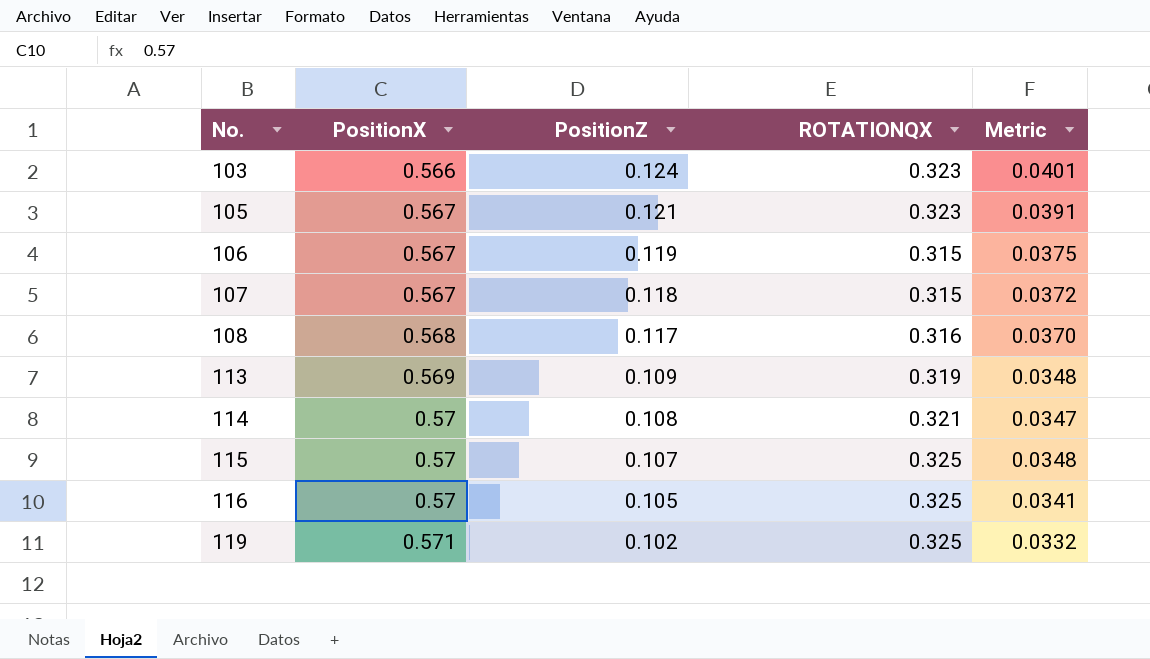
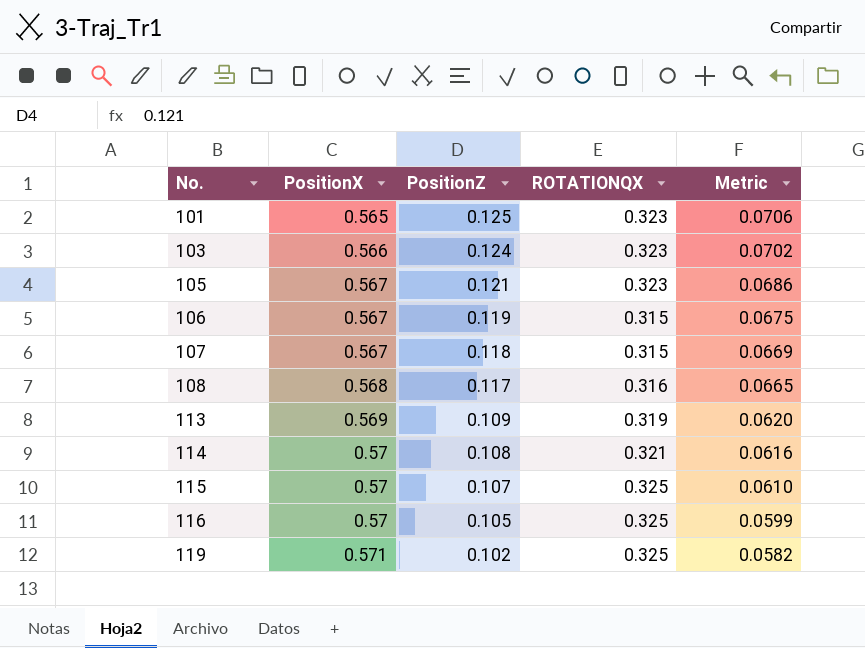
column Metric | formula: [PositionZ] * [ROTATIONQX] -> [PositionX] * [PositionZ]
row 101: none -> 0.565 | 0.125 | 0.323 | 0.0706

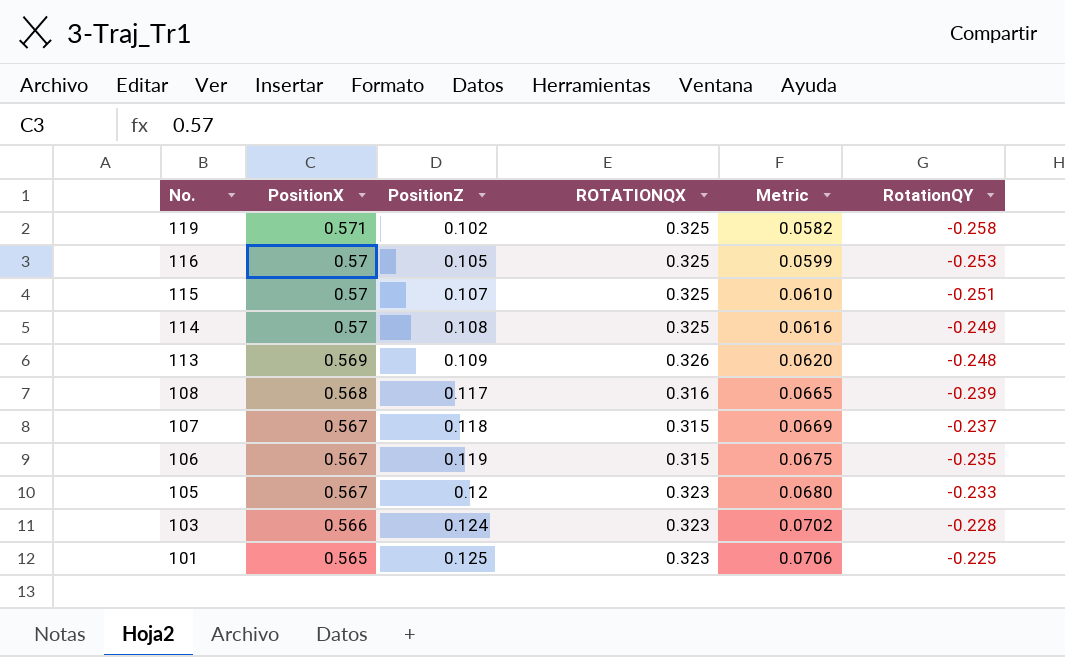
row order: No. ascending -> No. descending
column RotationQY | position: none -> 6
114 | ROTATIONQX: 0.321 -> 0.325
113 | ROTATIONQX: 0.319 -> 0.326
105 | PositionZ: 0.121 -> 0.12
105 | Metric: 0.0686 -> 0.0680

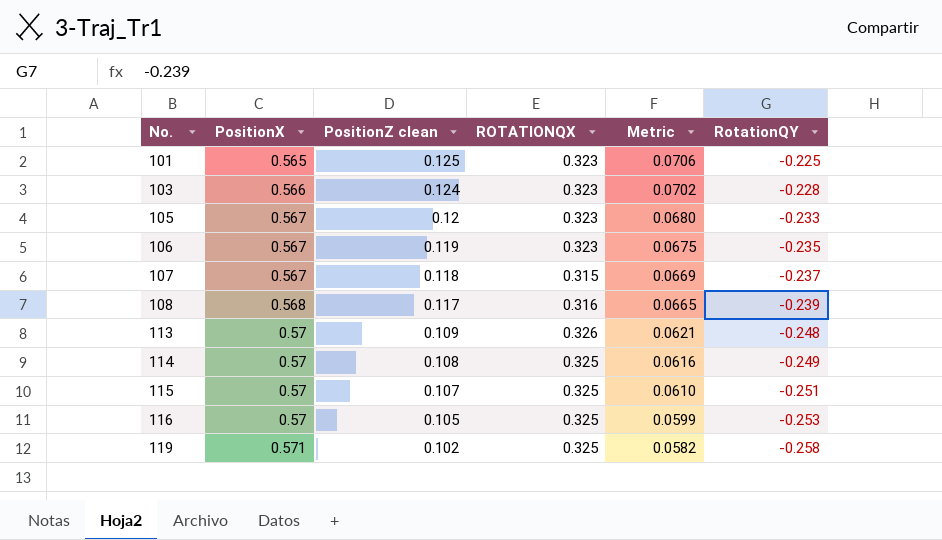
row order: No. descending -> No. ascending
column name: PositionZ -> PositionZ clean
106 | ROTATIONQX: 0.315 -> 0.323
113 | PositionX: 0.569 -> 0.57
113 | Metric: 0.0620 -> 0.0621

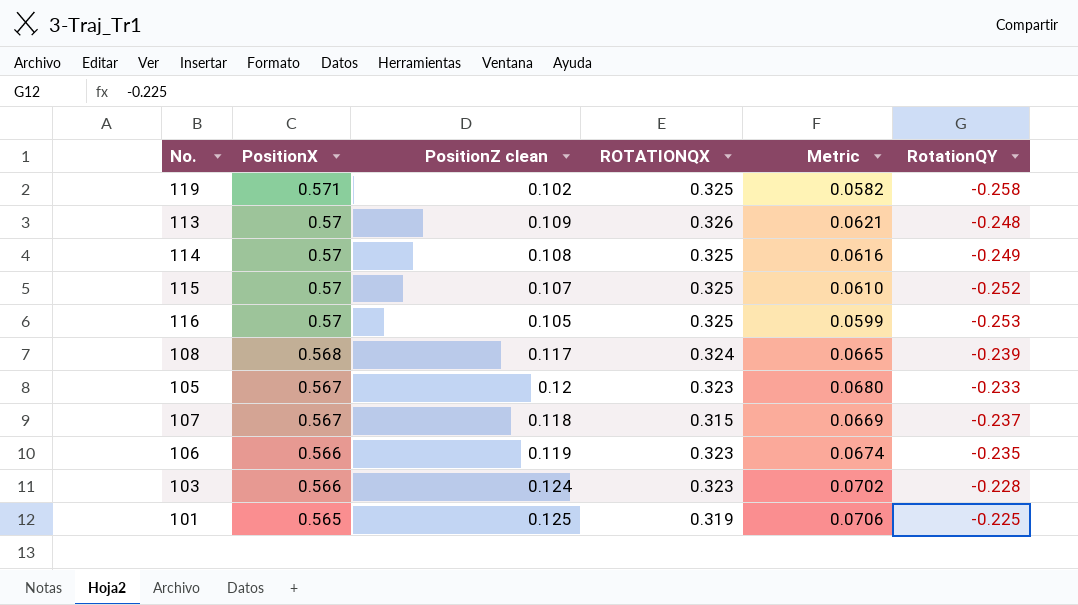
row order: No. ascending -> PositionX descending
115 | RotationQY: -0.251 -> -0.252
108 | ROTATIONQX: 0.316 -> 0.324
106 | PositionX: 0.567 -> 0.566
106 | Metric: 0.0675 -> 0.0674
101 | ROTATIONQX: 0.323 -> 0.319

